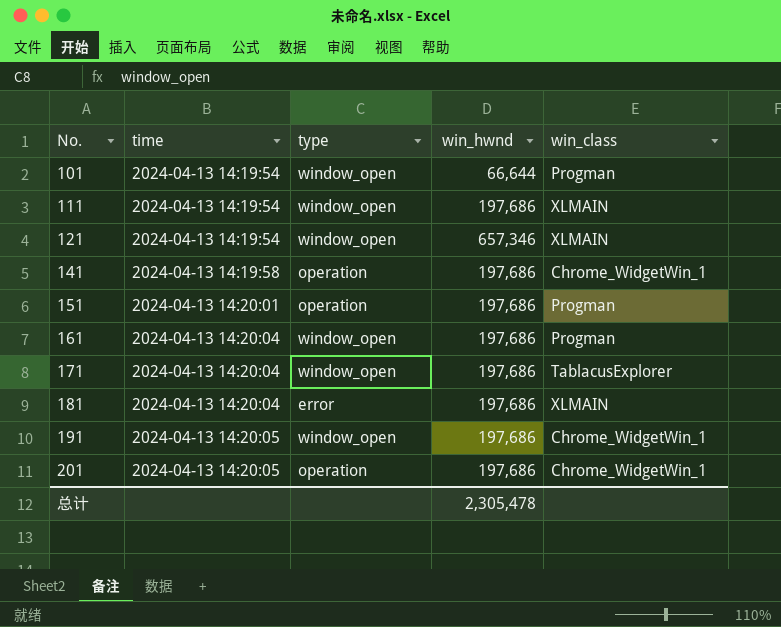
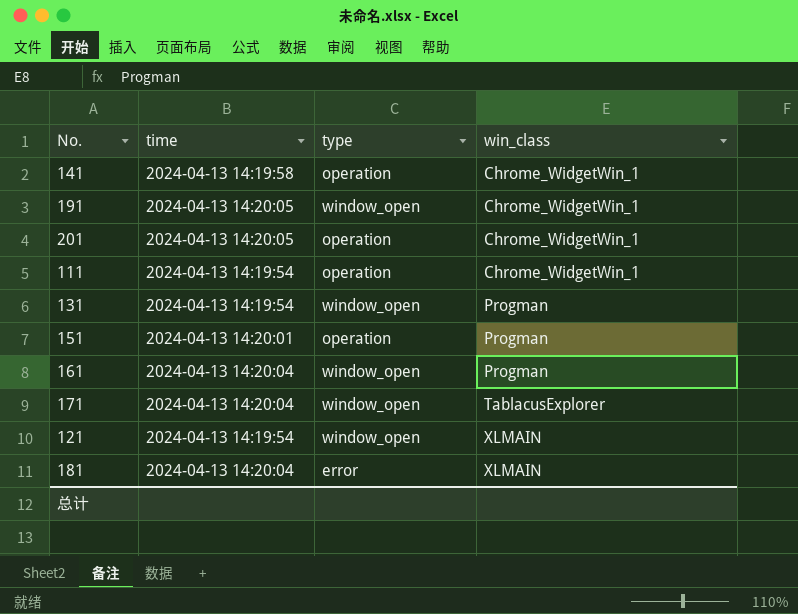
row order: No. ascending -> win_class ascending
column win_hwnd | position: 4 -> none
row 101: 2024-04-13 14:19:54 | window_open | 66,644 | Progman -> none
111 | type: window_open -> operation
111 | win_class: XLMAIN -> Chrome_WidgetWin_1
row 131: none -> 2024-04-13 14:19:54 | window_open | Progman

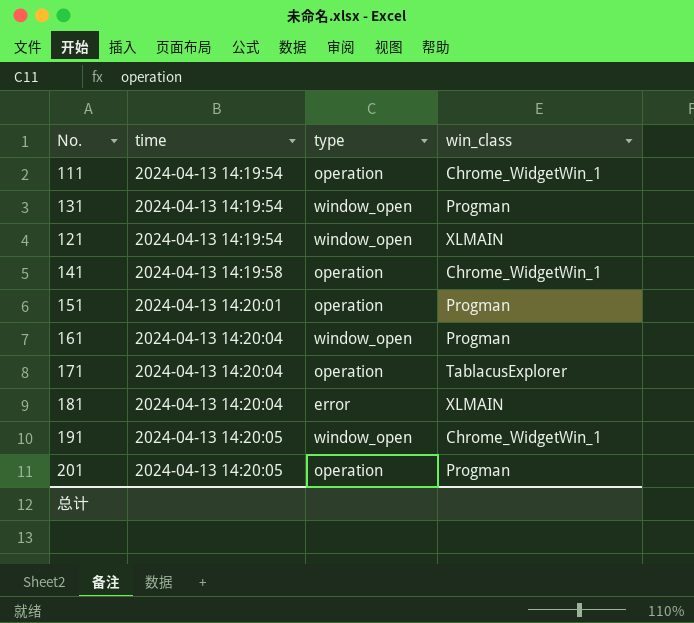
row order: win_class ascending -> time ascending
171 | type: window_open -> operation
201 | win_class: Chrome_WidgetWin_1 -> Progman

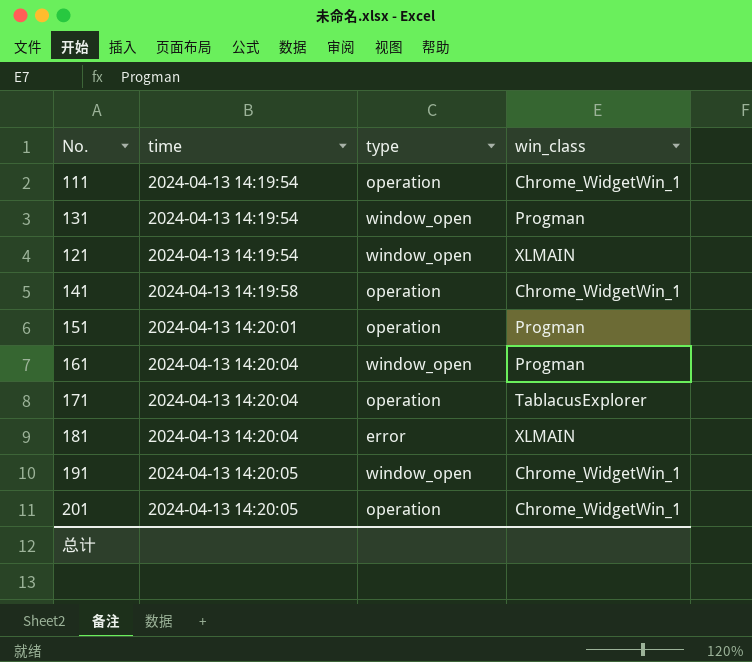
201 | win_class: Progman -> Chrome_WidgetWin_1

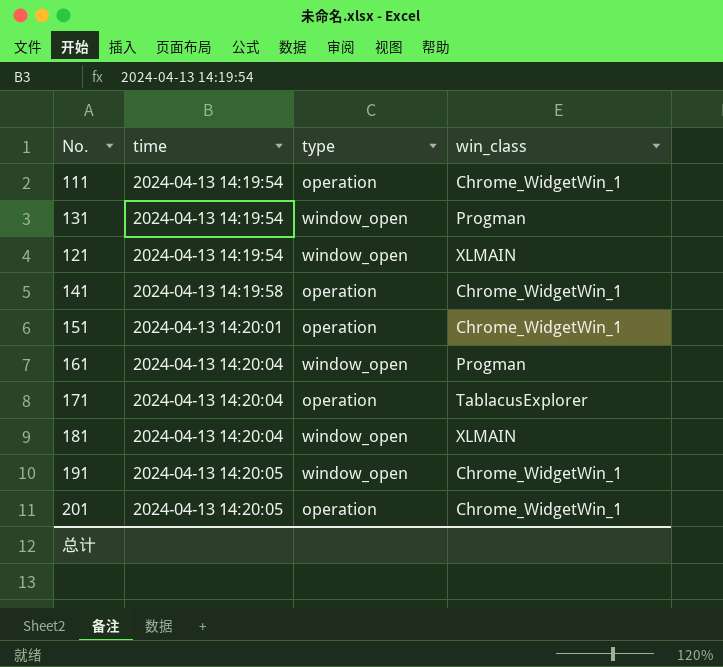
151 | win_class: Progman -> Chrome_WidgetWin_1
181 | type: error -> window_open

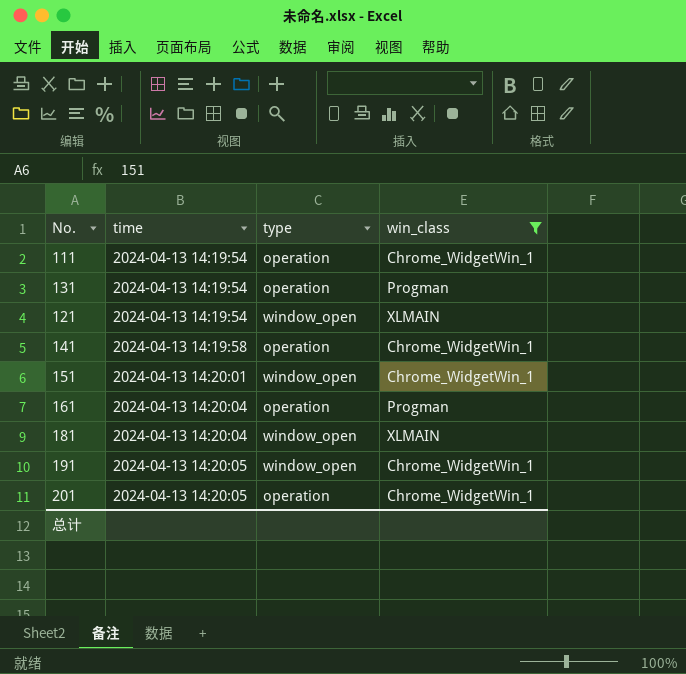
filter: none -> win_class != TablacusExplorer
131 | type: window_open -> operation
151 | type: operation -> window_open
161 | type: window_open -> operation

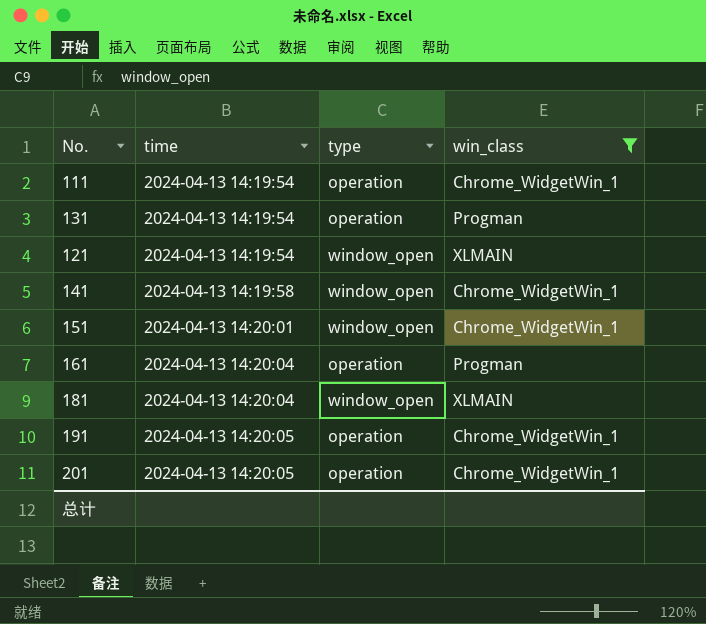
141 | type: operation -> window_open
191 | type: window_open -> operation

